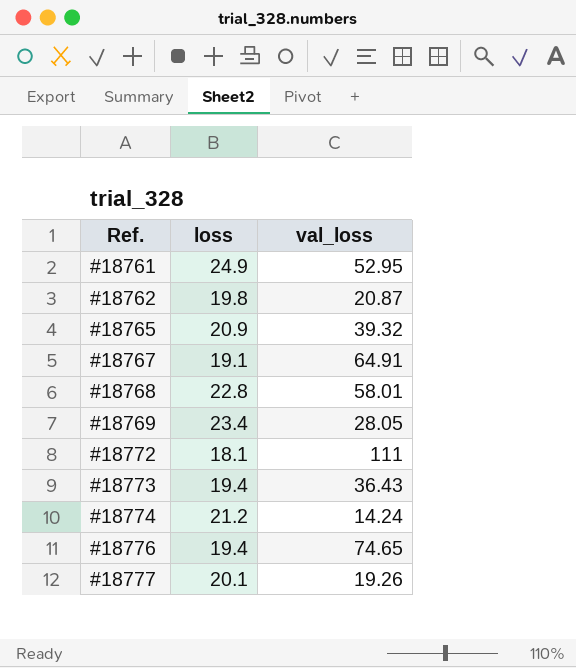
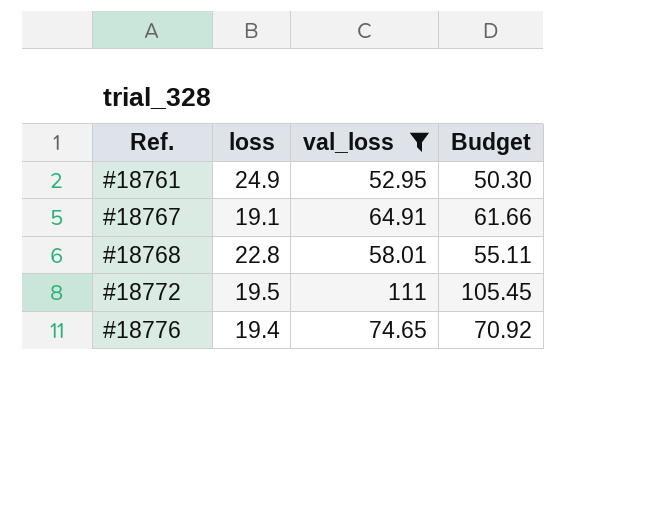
filter: none -> val_loss >= 52.95
column Budget | formula: none -> [val_loss] * 0.95
#18772 | loss: 18.1 -> 19.5

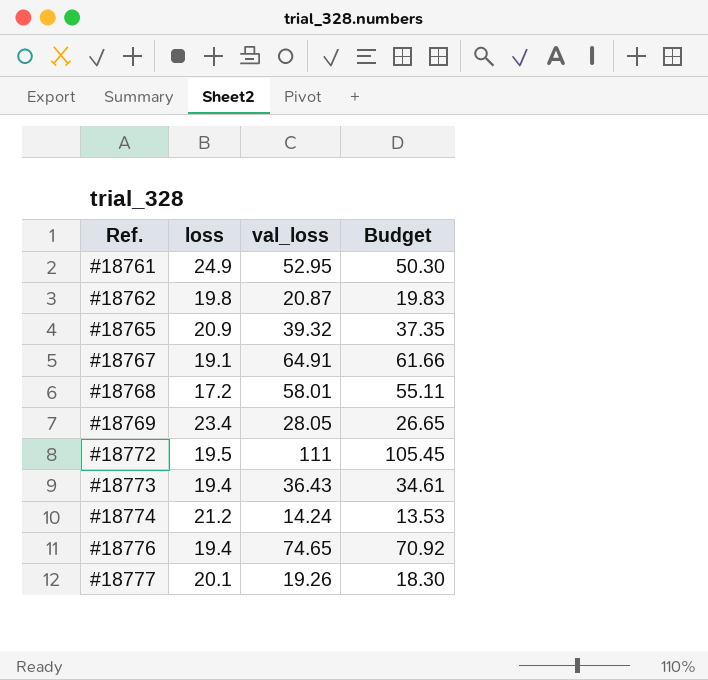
filter: val_loss >= 52.95 -> none
#18768 | loss: 22.8 -> 17.2

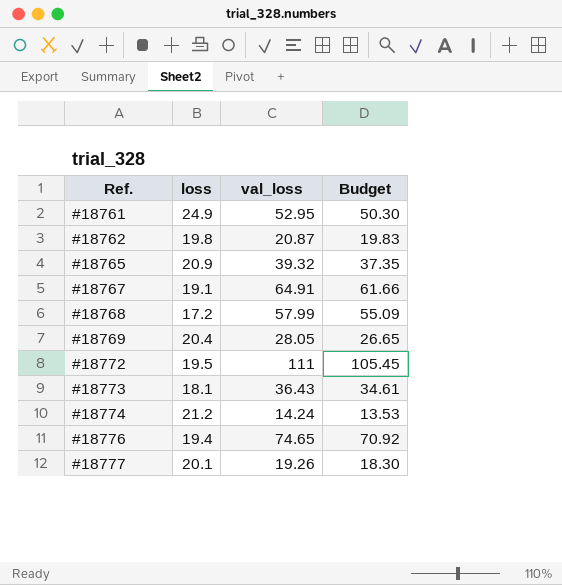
#18768 | val_loss: 58.01 -> 57.99
#18768 | Budget: 55.11 -> 55.09
#18769 | loss: 23.4 -> 20.4
#18773 | loss: 19.4 -> 18.1

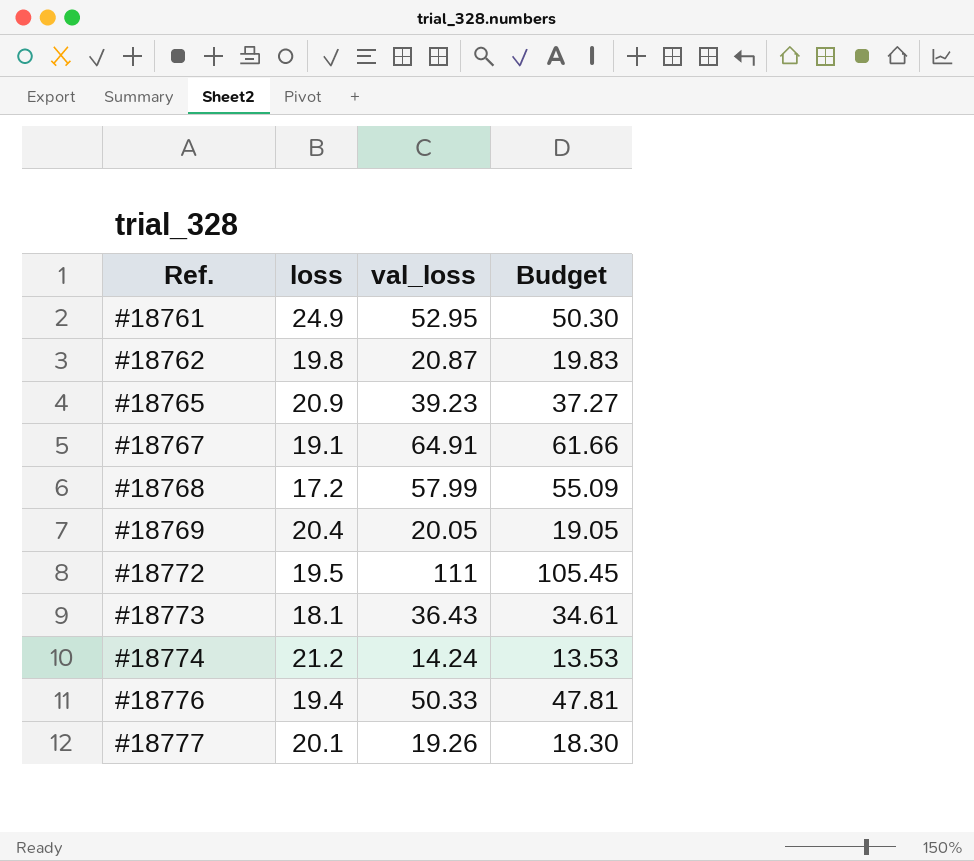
#18765 | val_loss: 39.32 -> 39.23
#18765 | Budget: 37.35 -> 37.27
#18769 | val_loss: 28.05 -> 20.05
#18769 | Budget: 26.65 -> 19.05
#18776 | val_loss: 74.65 -> 50.33
#18776 | Budget: 70.92 -> 47.81

